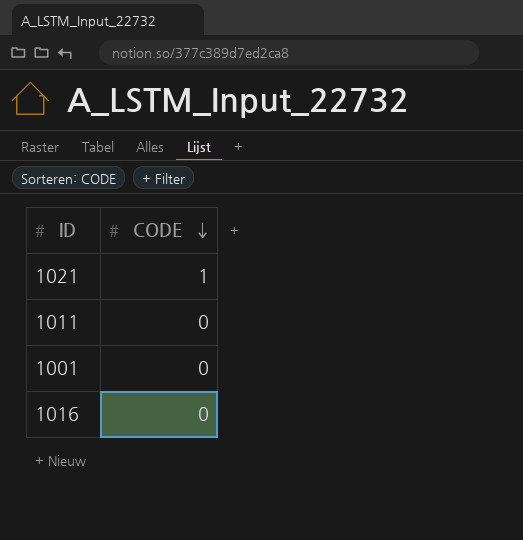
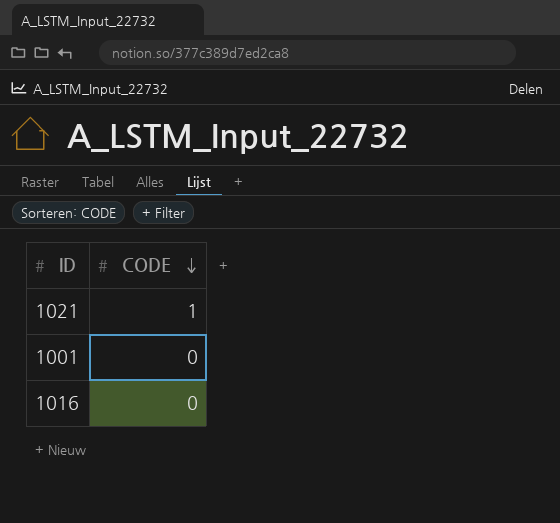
row 1011: 0 -> none

